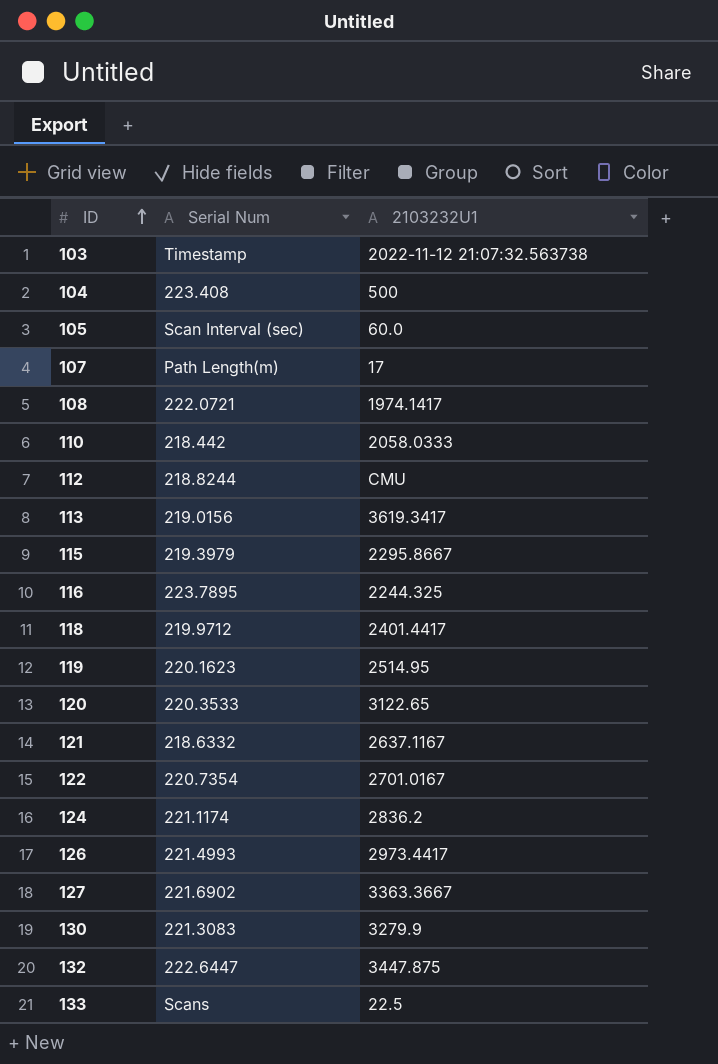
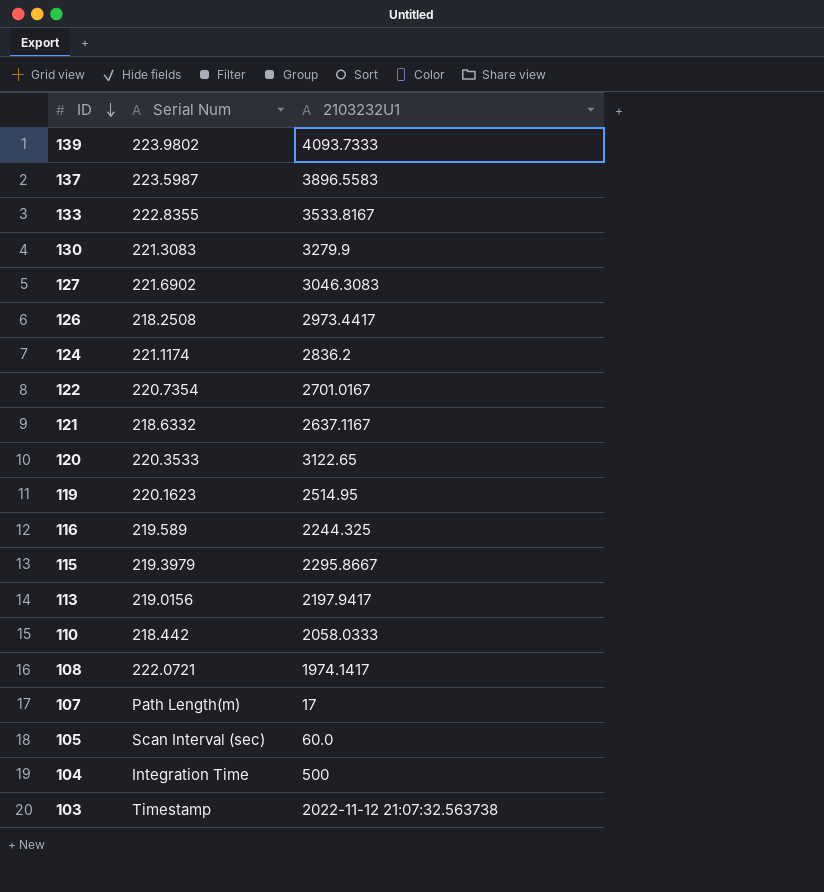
row order: ID ascending -> ID descending
row 112: 218.8244 | CMU -> none
row 118: 219.9712 | 2401.4417 -> none
row 132: 222.6447 | 3447.875 -> none
row 139: none -> 223.9802 | 4093.7333
row 137: none -> 223.5987 | 3896.5583
133 | Serial Num: Scans -> 222.8355
133 | 2103232U1: 22.5 -> 3533.8167
127 | 2103232U1: 3363.3667 -> 3046.3083
126 | Serial Num: 221.4993 -> 218.2508
116 | Serial Num: 223.7895 -> 219.589
113 | 2103232U1: 3619.3417 -> 2197.9417
104 | Serial Num: 223.408 -> Integration Time

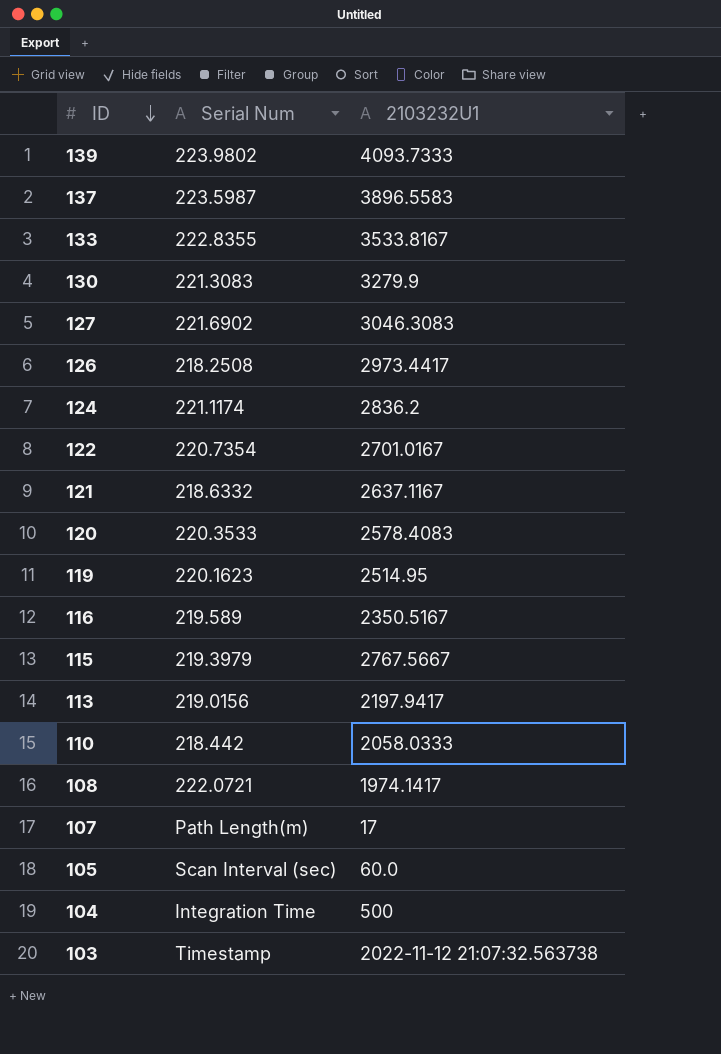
120 | 2103232U1: 3122.65 -> 2578.4083
116 | 2103232U1: 2244.325 -> 2350.5167
115 | 2103232U1: 2295.8667 -> 2767.5667

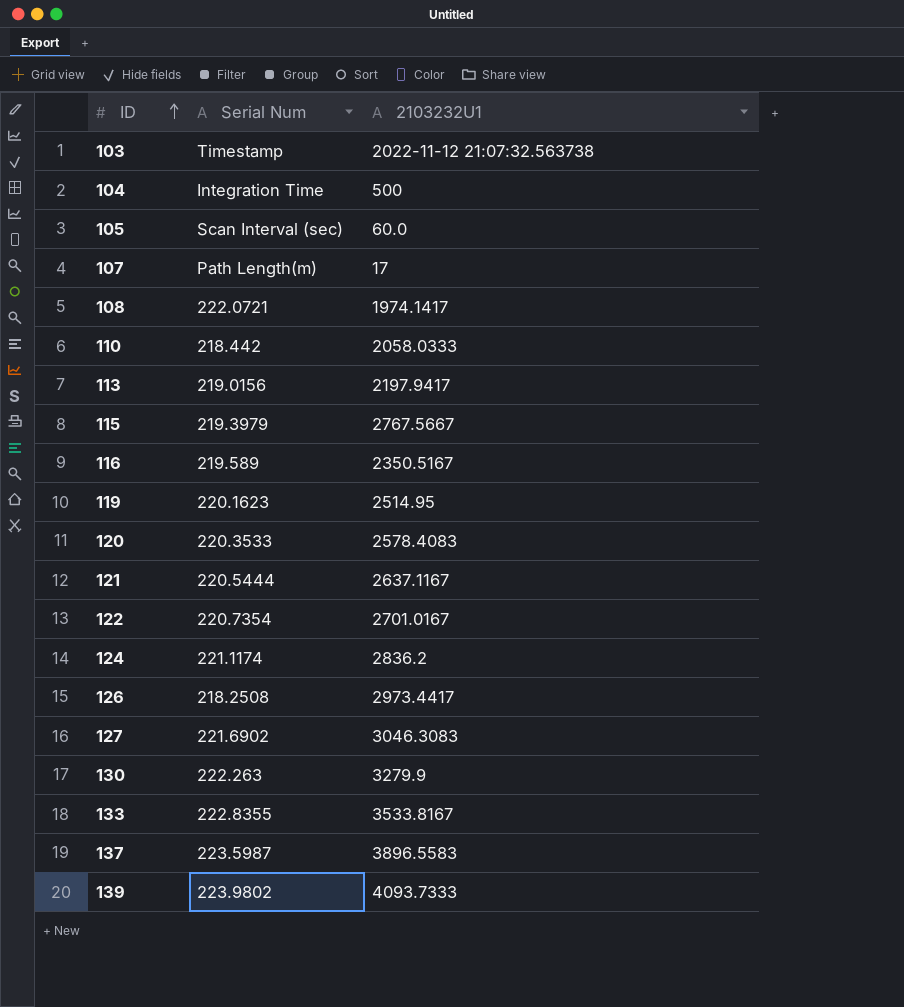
row order: ID descending -> ID ascending
121 | Serial Num: 218.6332 -> 220.5444
130 | Serial Num: 221.3083 -> 222.263

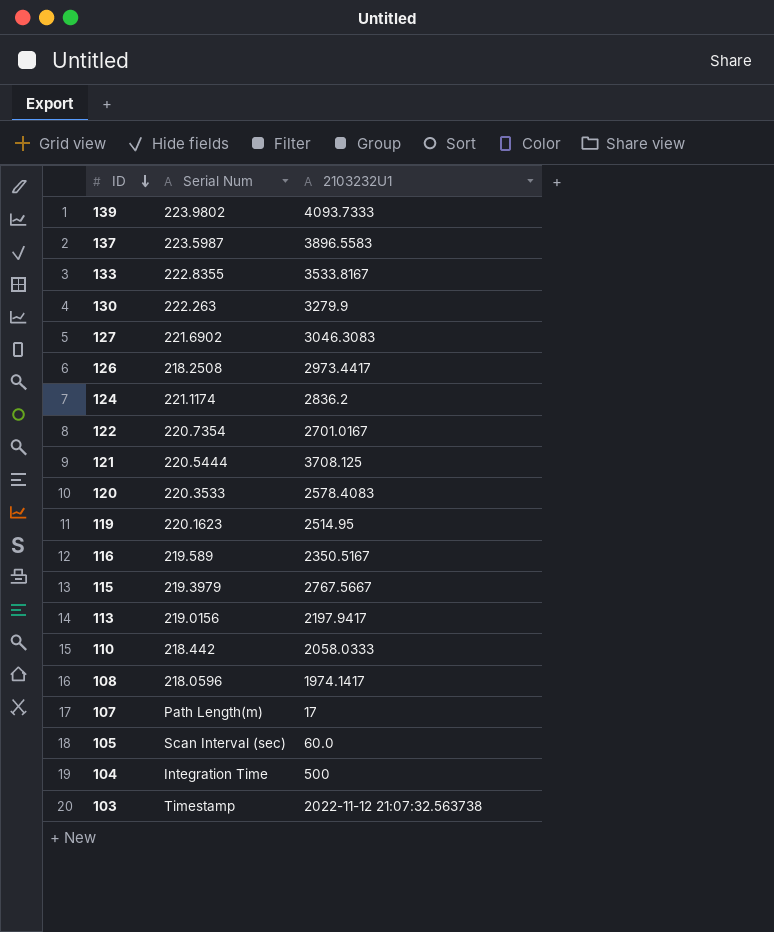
row order: ID ascending -> ID descending
121 | 2103232U1: 2637.1167 -> 3708.125
108 | Serial Num: 222.0721 -> 218.0596

